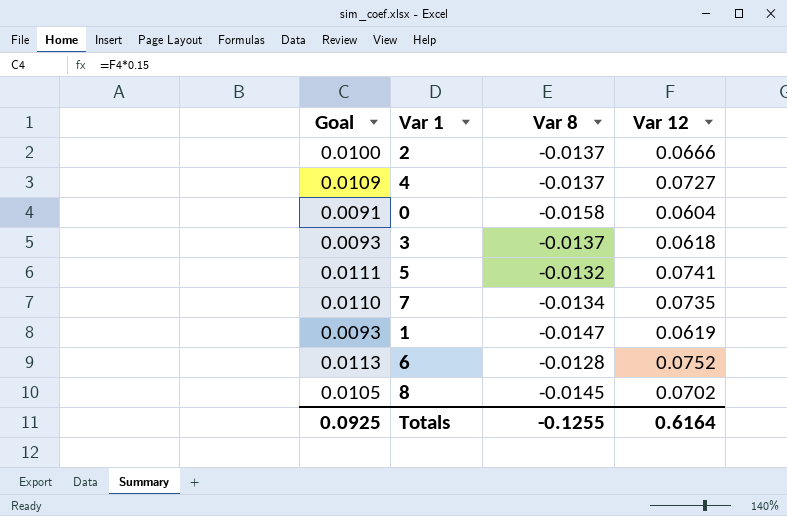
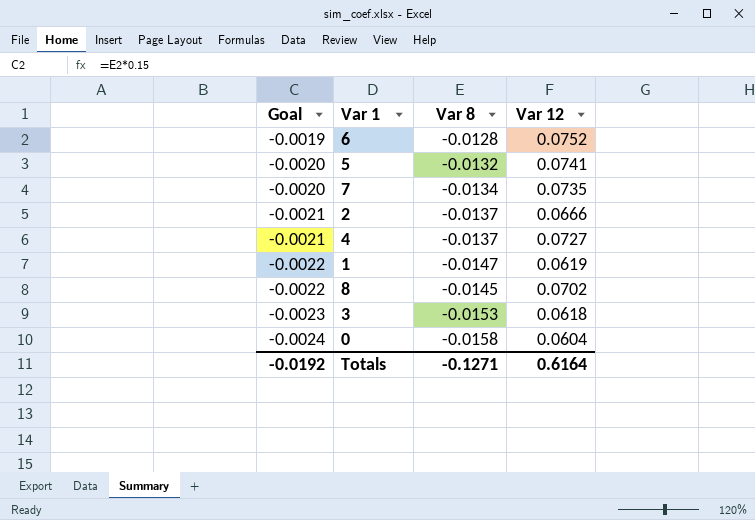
row order: none -> Goal descending
column Goal | formula: [Var 12] * 0.15 -> [Var 8] * 0.15
3 | Var 8: -0.0137 -> -0.0153
Totals | Goal: 0.0925 -> -0.0192
Totals | Var 8: -0.1255 -> -0.1271

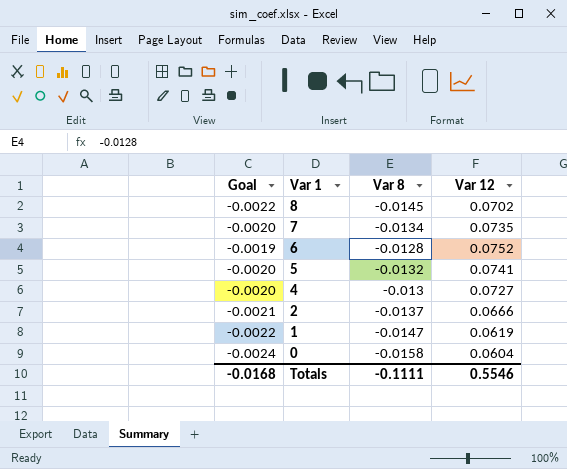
row order: Goal descending -> Var 1 descending
row 3: -0.0023 | -0.0153 | 0.0618 -> none
4 | Goal: -0.0021 -> -0.0020
4 | Var 8: -0.0137 -> -0.013
Totals | Goal: -0.0192 -> -0.0168
Totals | Var 8: -0.1271 -> -0.1111
Totals | Var 12: 0.6164 -> 0.5546

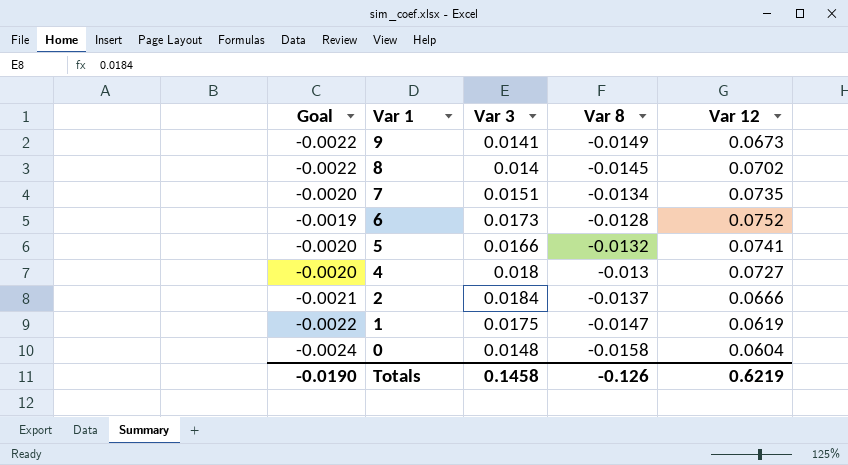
column Var 3 | position: none -> 3
row 9: none -> -0.0022 | 0.0141 | -0.0149 | 0.0673
Totals | Goal: -0.0168 -> -0.0190
Totals | Var 8: -0.1111 -> -0.126
Totals | Var 12: 0.5546 -> 0.6219

